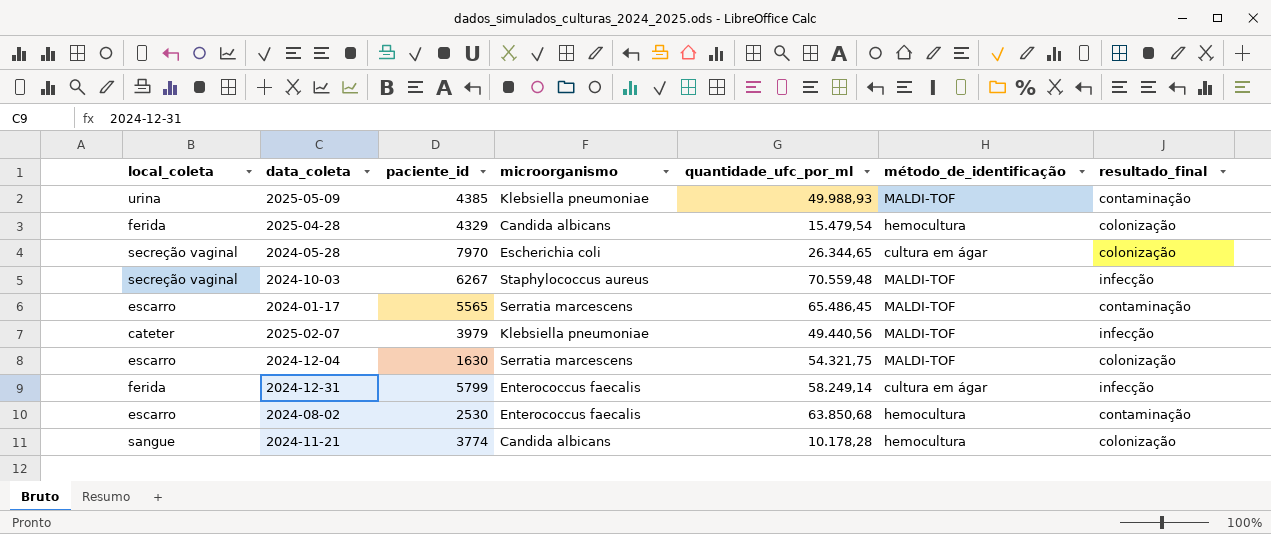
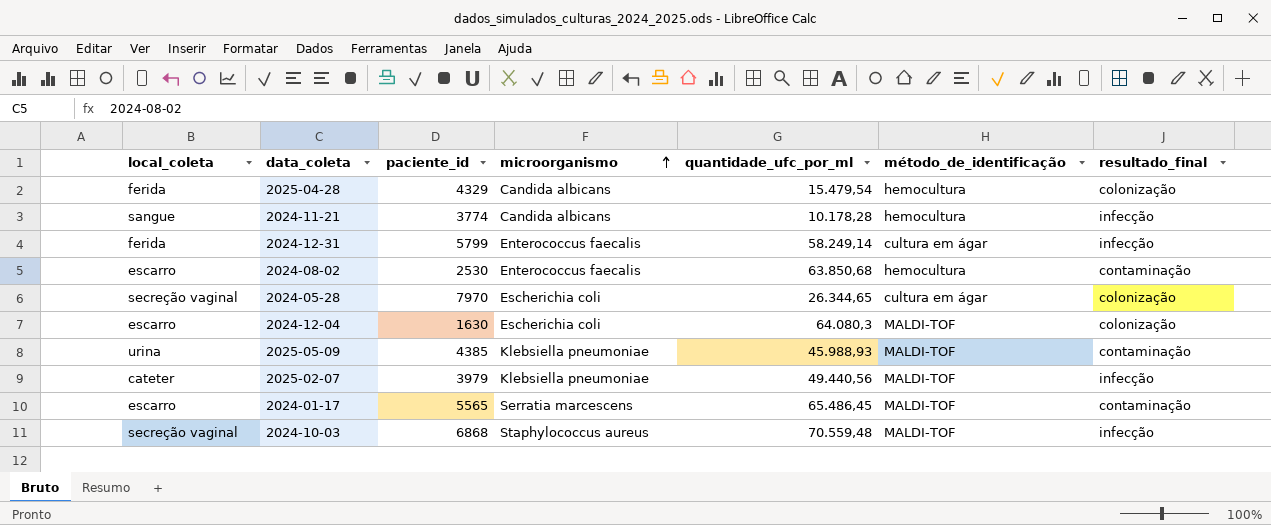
row order: none -> microorganismo ascending
2024-11-21 | resultado_final: colonização -> infecção
2024-12-04 | microorganismo: Serratia marcescens -> Escherichia coli
2024-12-04 | quantidade_ufc_por_ml: 54.321,75 -> 64.080,3
2025-05-09 | quantidade_ufc_por_ml: 49.988,93 -> 45.988,93
2024-10-03 | paciente_id: 6267 -> 6868

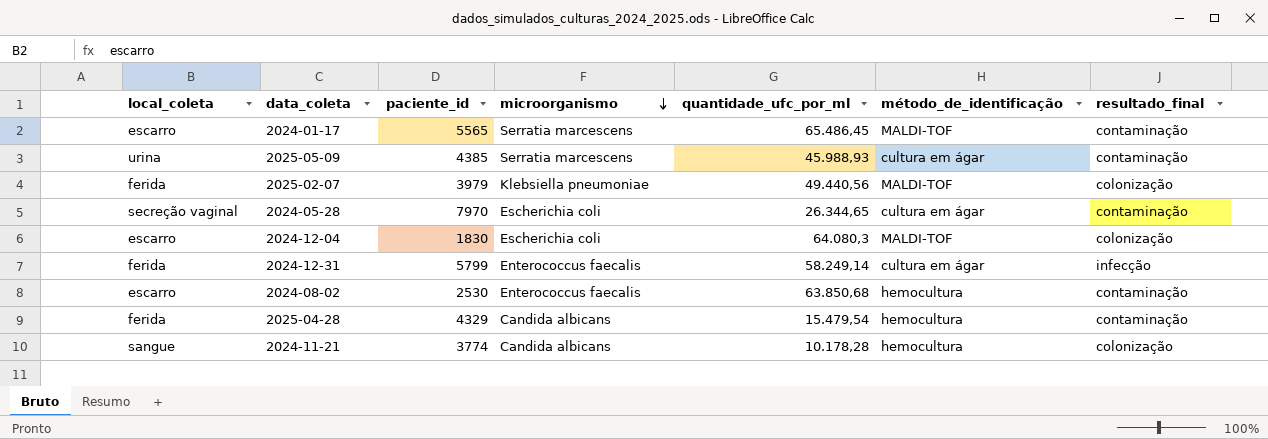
row order: microorganismo ascending -> microorganismo descending
row 2024-10-03: secreção vaginal | 6868 | Staphylococcus aureus | 70.559,48 | MALDI-TOF | infecção -> none
2025-05-09 | microorganismo: Klebsiella pneumoniae -> Serratia marcescens
2025-05-09 | método_de_identificação: MALDI-TOF -> cultura em ágar
2025-02-07 | local_coleta: cateter -> ferida
2025-02-07 | resultado_final: infecção -> colonização
2024-05-28 | resultado_final: colonização -> contaminação
2024-12-04 | paciente_id: 1630 -> 1830
2025-04-28 | resultado_final: colonização -> contaminação
2024-11-21 | resultado_final: infecção -> colonização

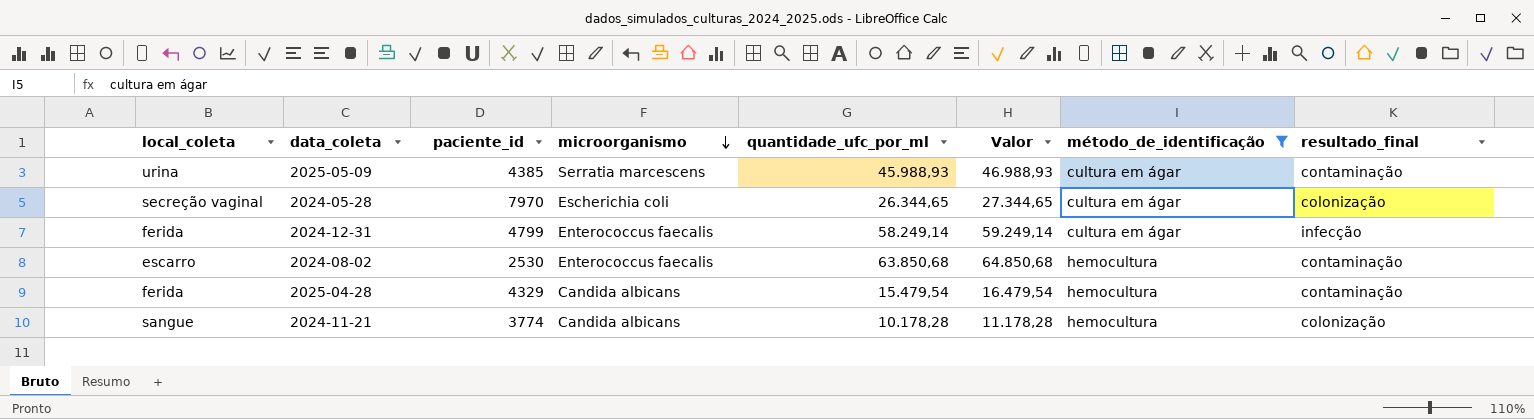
filter: none -> método_de_identificação != MALDI-TOF
column Valor | formula: none -> [quantidade_ufc_por_ml] + 1000
2024-05-28 | resultado_final: contaminação -> colonização
2024-12-31 | paciente_id: 5799 -> 4799

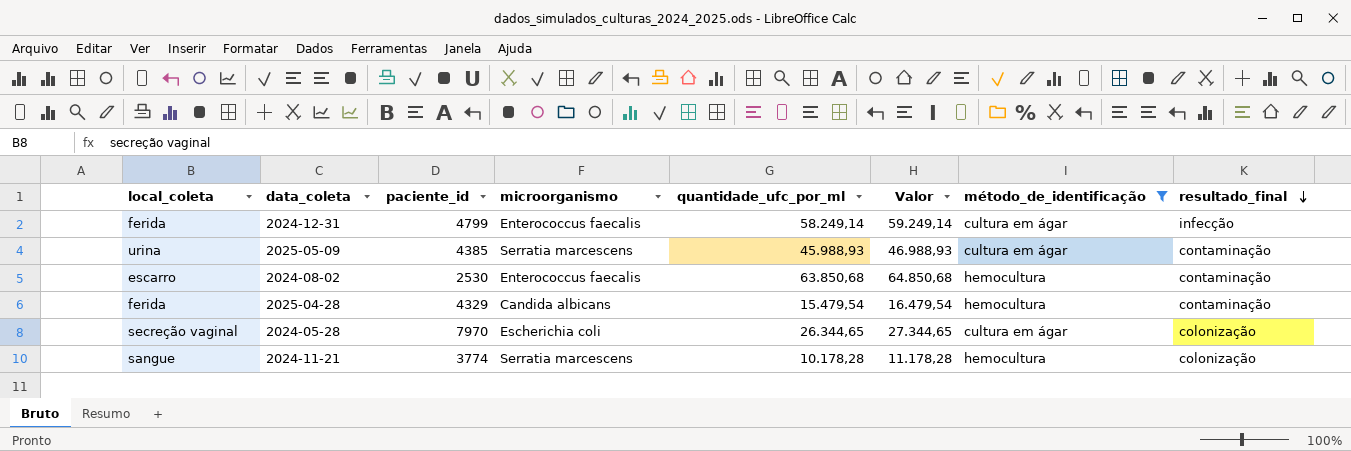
row order: microorganismo descending -> resultado_final descending
2024-11-21 | microorganismo: Candida albicans -> Serratia marcescens

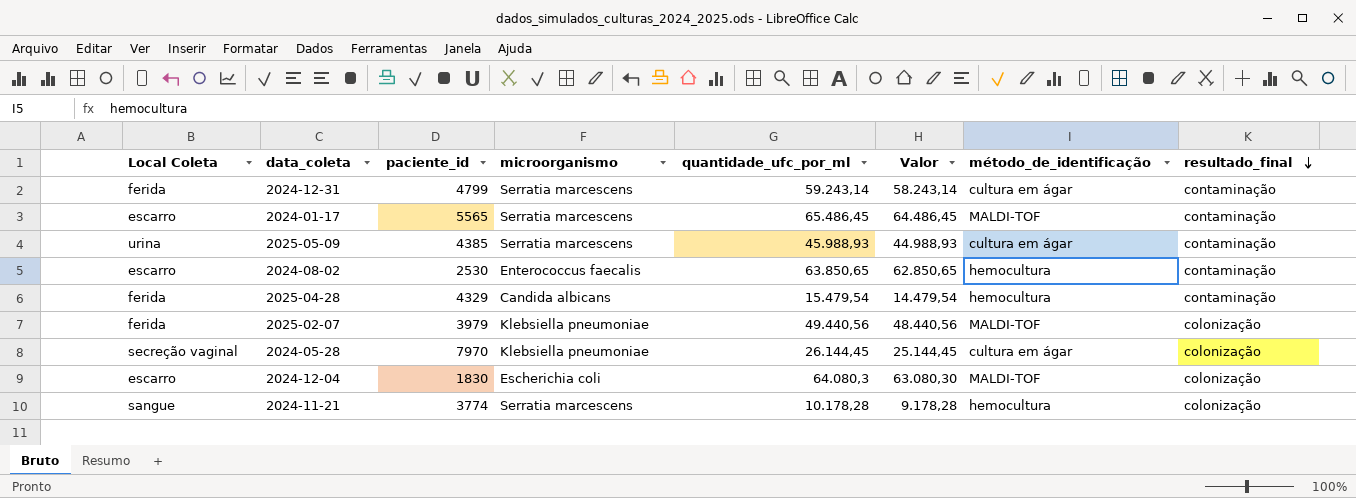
filter: método_de_identificação != MALDI-TOF -> none
column name: local_coleta -> Local Coleta
column Valor | formula: [quantidade_ufc_por_ml] + 1000 -> [quantidade_ufc_por_ml] - 1000
2024-12-31 | microorganismo: Enterococcus faecalis -> Serratia marcescens
2024-12-31 | quantidade_ufc_por_ml: 58.249,14 -> 59.243,14
2024-12-31 | resultado_final: infecção -> contaminação
2024-08-02 | quantidade_ufc_por_ml: 63.850,68 -> 63.850,65
2024-05-28 | microorganismo: Escherichia coli -> Klebsiella pneumoniae
2024-05-28 | quantidade_ufc_por_ml: 26.344,65 -> 26.144,45

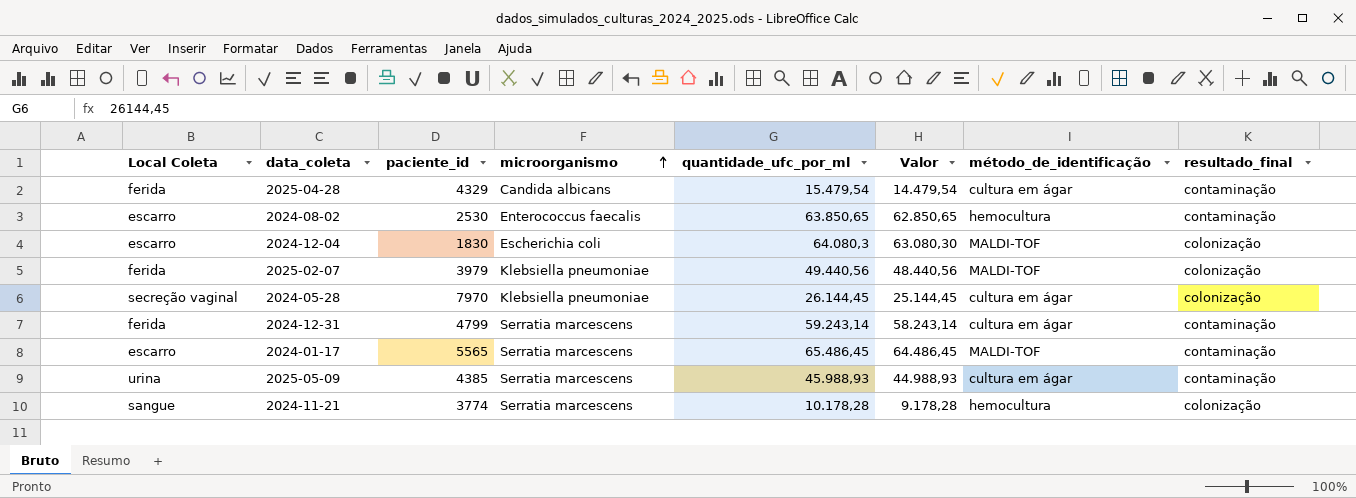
row order: resultado_final descending -> microorganismo ascending
2025-04-28 | método_de_identificação: hemocultura -> cultura em ágar

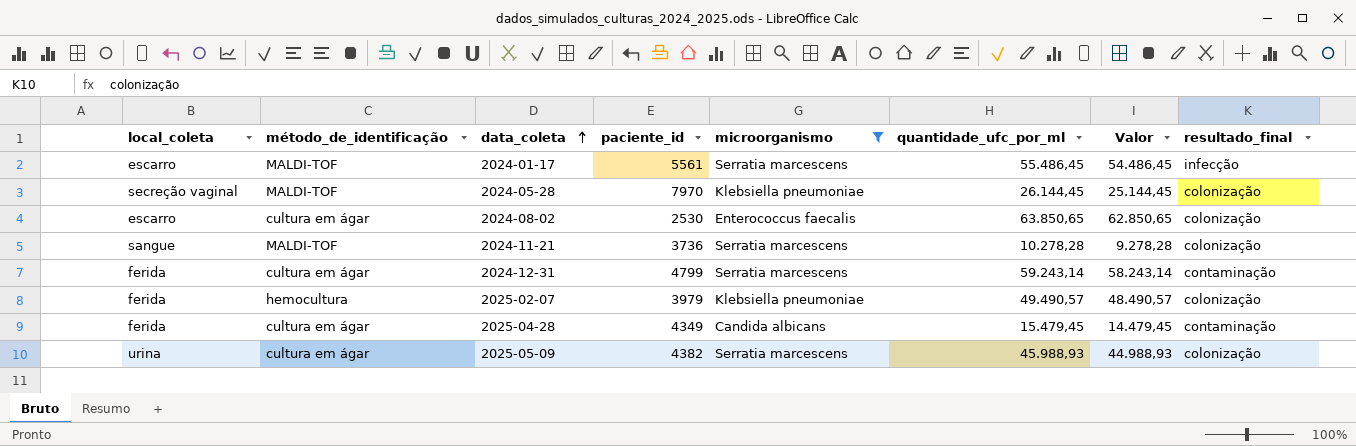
filter: none -> microorganismo != Escherichia coli
row order: microorganismo ascending -> data_coleta ascending
column name: Local Coleta -> local_coleta
column método_de_identificação | position: 7 -> 2
2024-01-17 | paciente_id: 5565 -> 5561
2024-01-17 | quantidade_ufc_por_ml: 65.486,45 -> 55.486,45
2024-01-17 | Valor: 64.486,45 -> 54.486,45
2024-01-17 | resultado_final: contaminação -> infecção
2024-05-28 | método_de_identificação: cultura em ágar -> MALDI-TOF
2024-08-02 | método_de_identificação: hemocultura -> cultura em ágar
2024-08-02 | resultado_final: contaminação -> colonização
2024-11-21 | método_de_identificação: hemocultura -> MALDI-TOF
2024-11-21 | paciente_id: 3774 -> 3736
2024-11-21 | quantidade_ufc_por_ml: 10.178,28 -> 10.278,28
2024-11-21 | Valor: 9.178,28 -> 9.278,28
2025-02-07 | método_de_identificação: MALDI-TOF -> hemocultura
2025-02-07 | quantidade_ufc_por_ml: 49.440,56 -> 49.490,57
2025-02-07 | Valor: 48.440,56 -> 48.490,57
2025-04-28 | paciente_id: 4329 -> 4349
2025-04-28 | quantidade_ufc_por_ml: 15.479,54 -> 15.479,45
2025-04-28 | Valor: 14.479,54 -> 14.479,45
2025-05-09 | paciente_id: 4385 -> 4382
2025-05-09 | resultado_final: contaminação -> colonização

